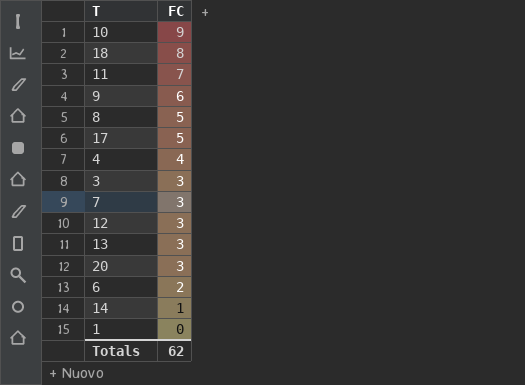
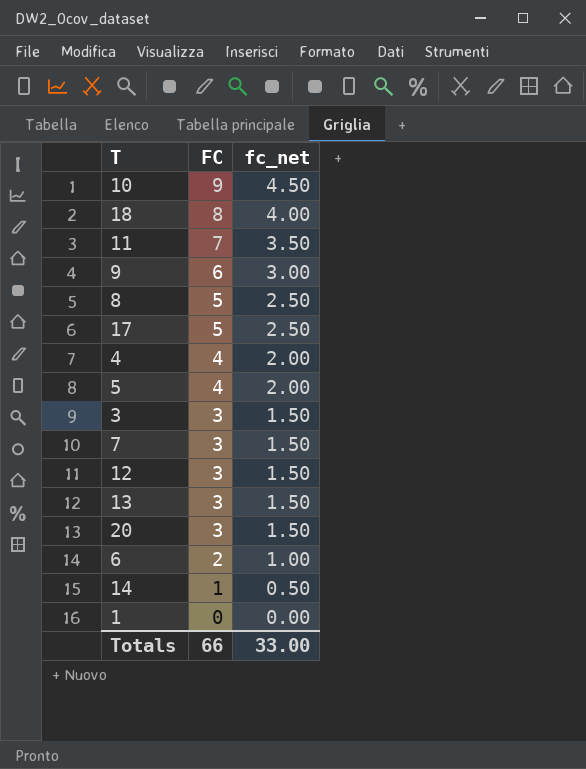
column fc_net | formula: none -> [FC] * 0.5
row 5: none -> 4 | 2.00
Totals | FC: 62 -> 66

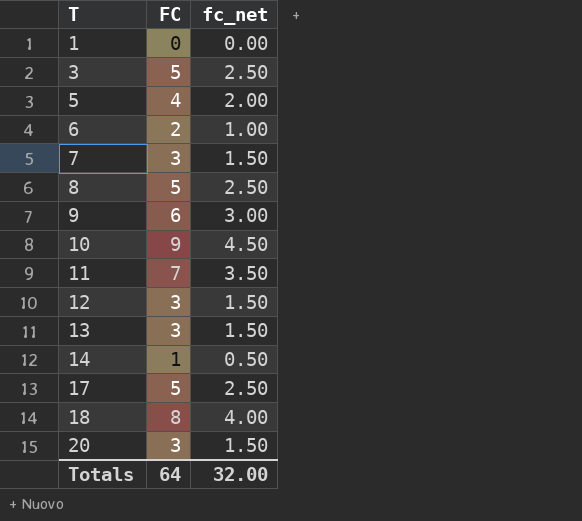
row order: FC descending -> T ascending
row 4: 4 | 2.00 -> none
3 | FC: 3 -> 5
3 | fc_net: 1.50 -> 2.50
Totals | FC: 66 -> 64
Totals | fc_net: 33.00 -> 32.00

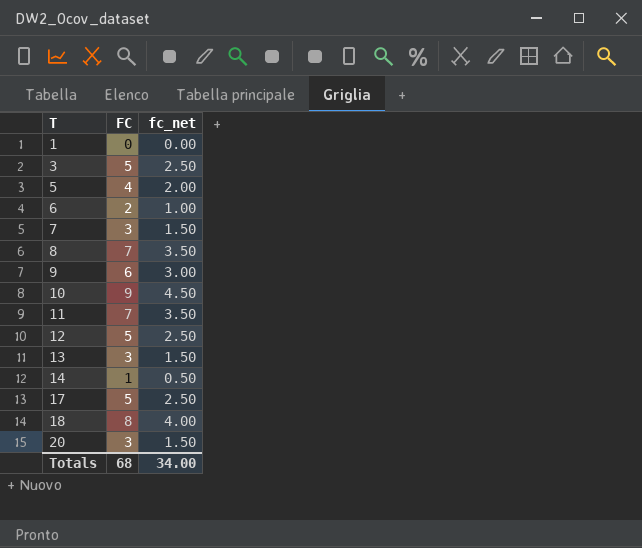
8 | FC: 5 -> 7
8 | fc_net: 2.50 -> 3.50
12 | FC: 3 -> 5
12 | fc_net: 1.50 -> 2.50
Totals | FC: 64 -> 68
Totals | fc_net: 32.00 -> 34.00

